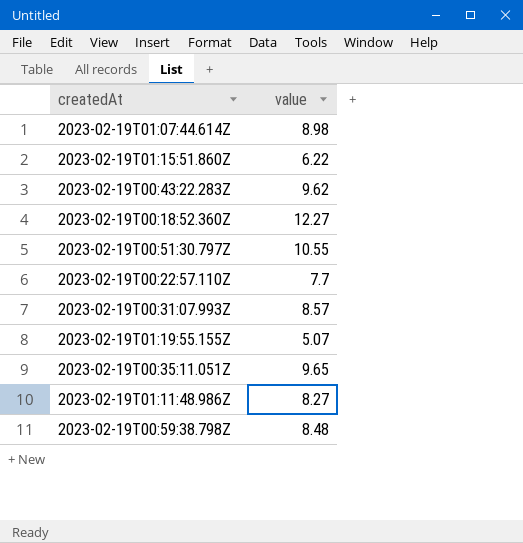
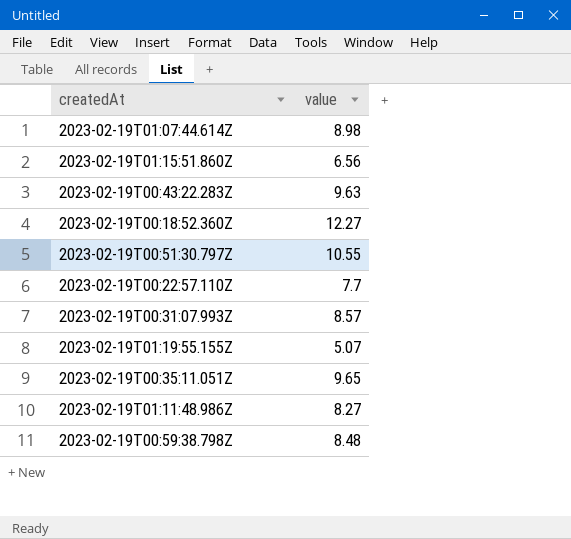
2023-02-19T01:15:51.860Z | value: 6.22 -> 6.56
2023-02-19T00:43:22.283Z | value: 9.62 -> 9.63

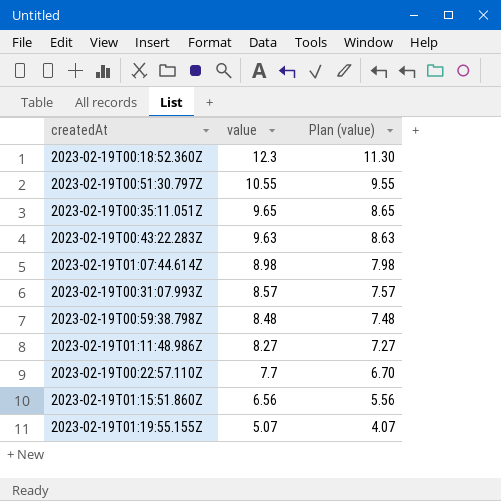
row order: none -> value descending
column Plan (value) | formula: none -> [value] - 1
2023-02-19T00:18:52.360Z | value: 12.27 -> 12.3

